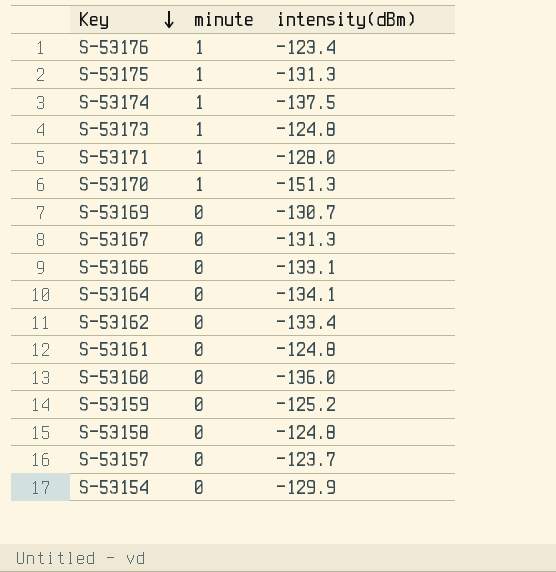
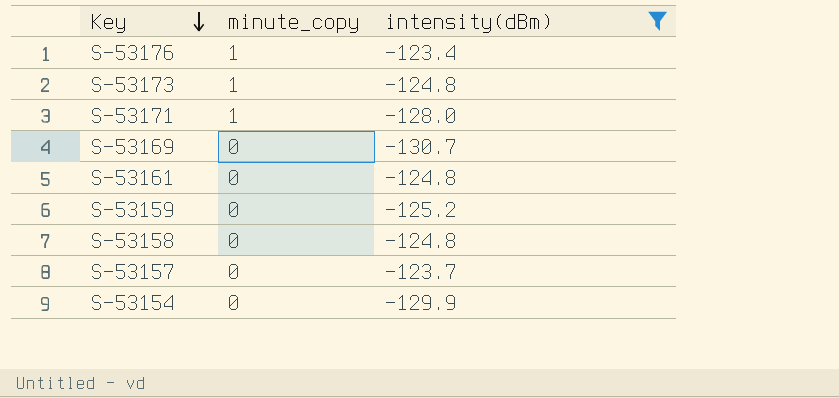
filter: none -> intensity(dBm) >= -130.7
column name: minute -> minute_copy

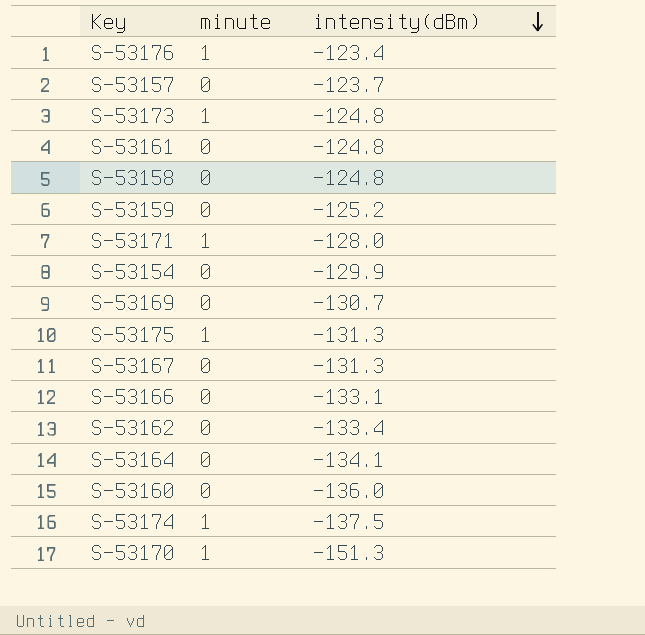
filter: intensity(dBm) >= -130.7 -> none
row order: Key descending -> intensity(dBm) descending
column name: minute_copy -> minute

